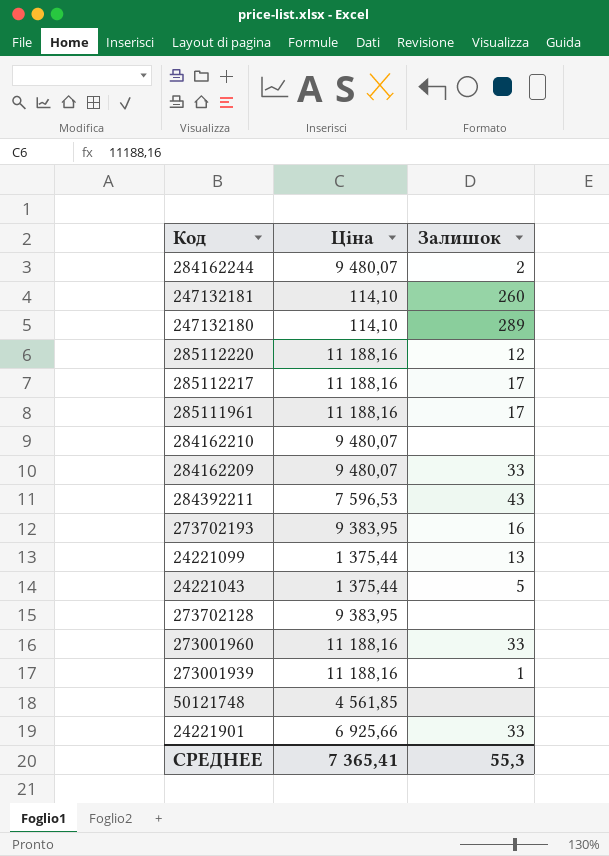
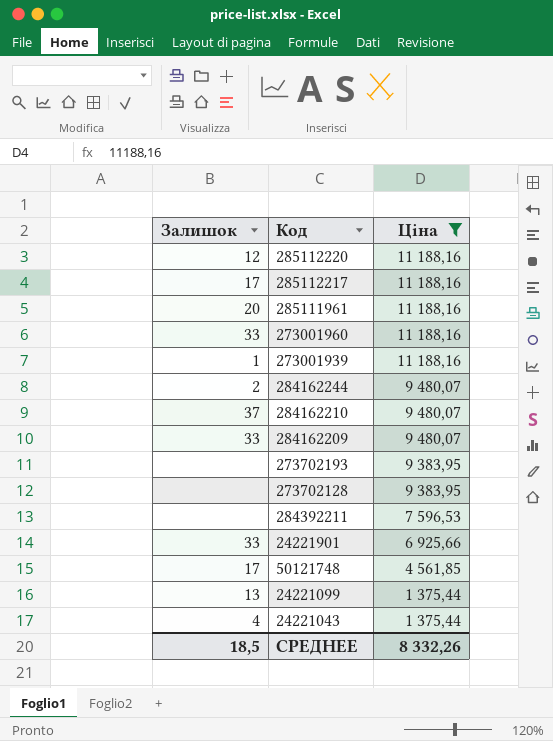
filter: none -> Ціна != 114,10
row order: none -> Ціна descending
column Залишок | position: 3 -> 1
285111961 | Залишок: 17 -> 20
284162210 | Залишок: none -> 37
273702193 | Залишок: 16 -> none
284392211 | Залишок: 43 -> none
50121748 | Залишок: none -> 17
24221043 | Залишок: 5 -> 4
СРЕДНЕЕ | Залишок: 55,3 -> 18,5
СРЕДНЕЕ | Ціна: 7 365,41 -> 8 332,26

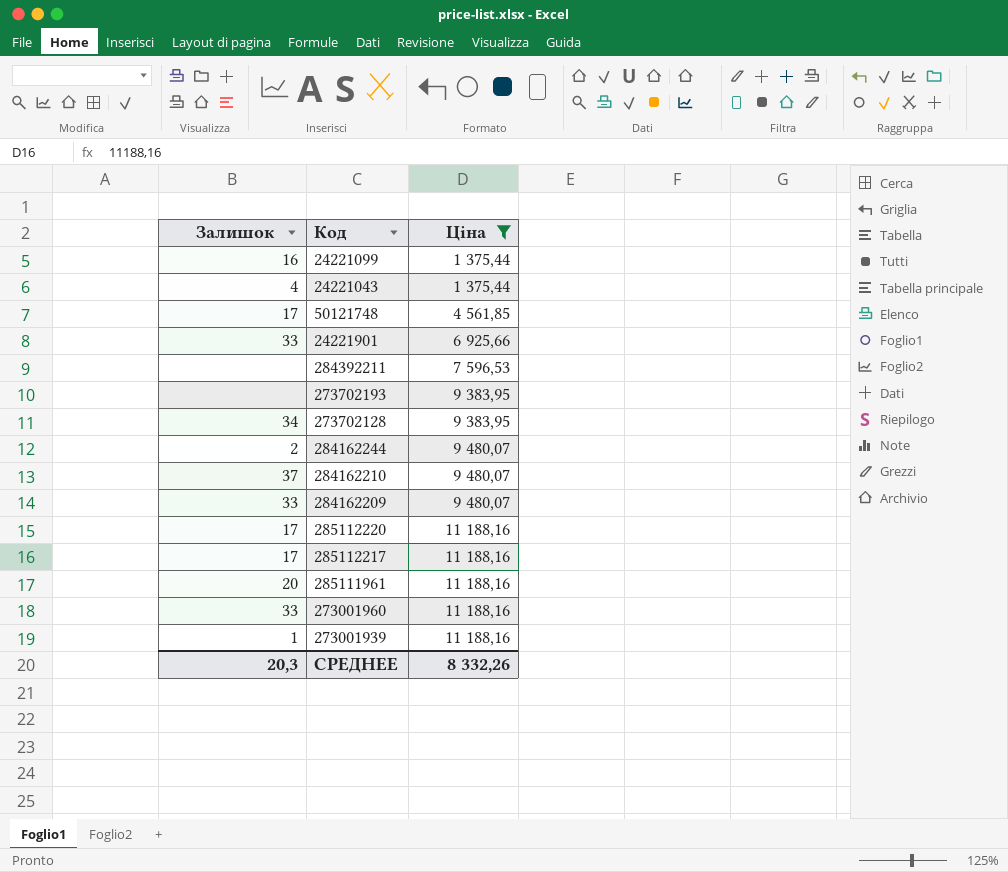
row order: Ціна descending -> Ціна ascending
24221099 | Залишок: 13 -> 16
273702128 | Залишок: none -> 34
285112220 | Залишок: 12 -> 17
СРЕДНЕЕ | Залишок: 18,5 -> 20,3

